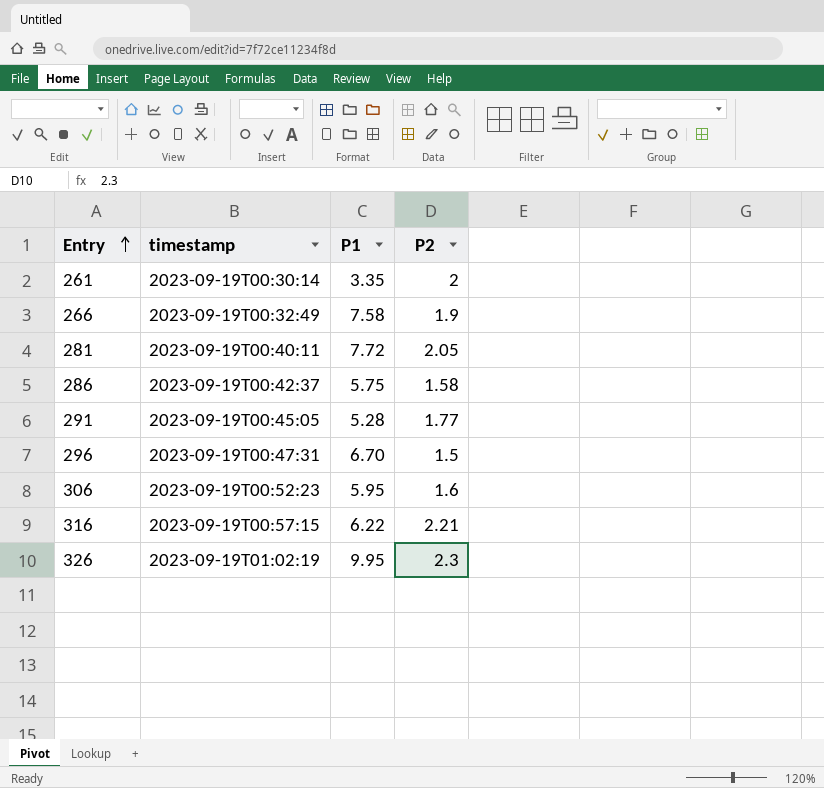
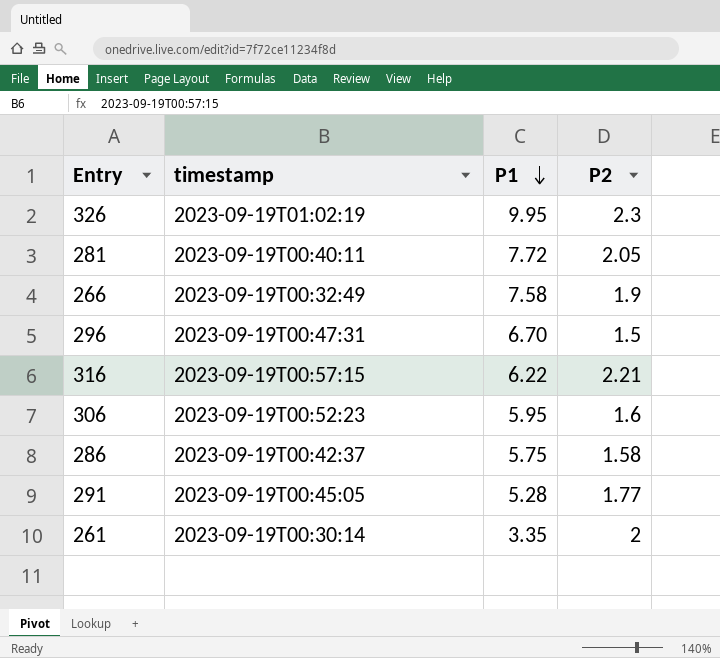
row order: Entry ascending -> P1 descending

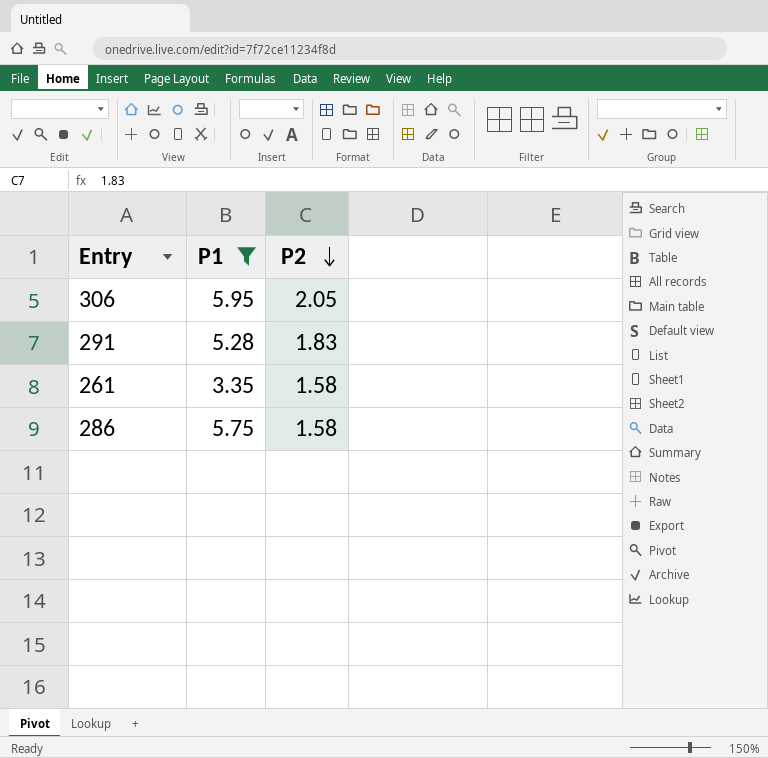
filter: none -> P1 <= 5.95
row order: P1 descending -> P2 descending
column timestamp | position: 2 -> none
306 | P2: 1.6 -> 2.05
291 | P2: 1.77 -> 1.83
261 | P2: 2 -> 1.58

